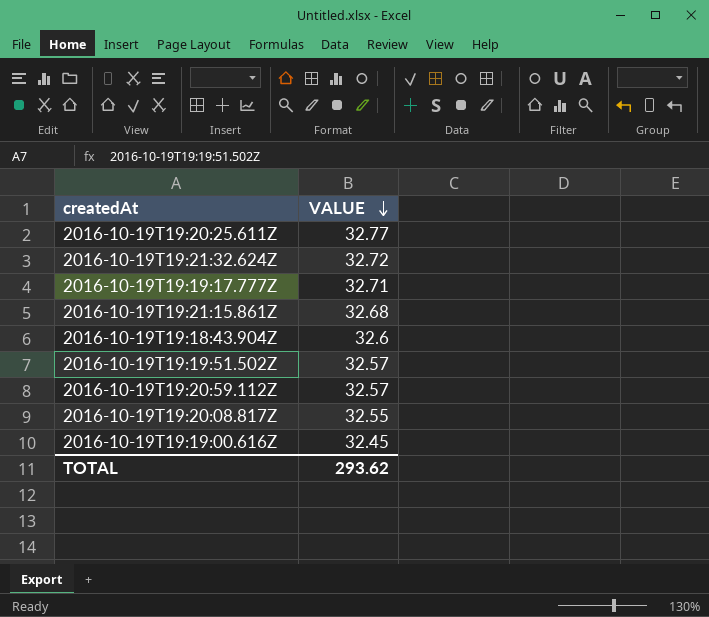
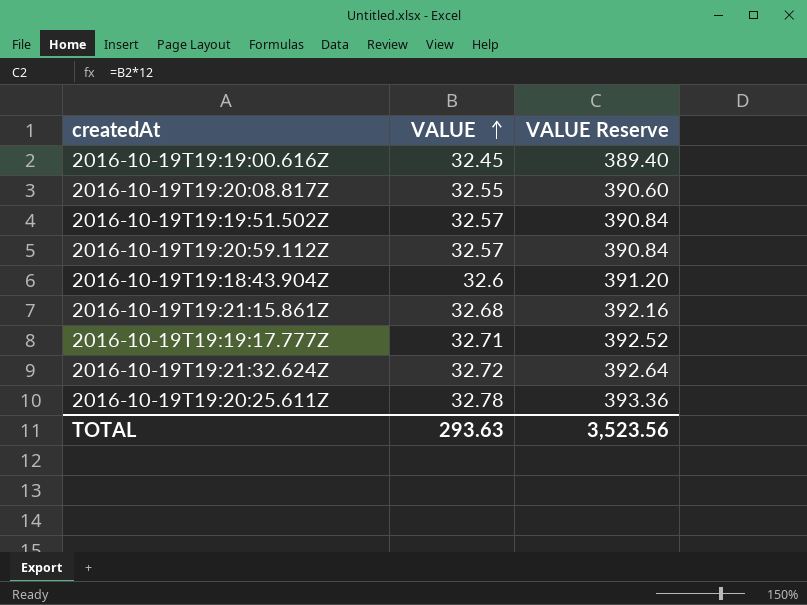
row order: VALUE descending -> VALUE ascending
column VALUE Reserve | formula: none -> [VALUE] * 12
2016-10-19T19:20:25.611Z | VALUE: 32.77 -> 32.78
TOTAL | VALUE: 293.62 -> 293.63

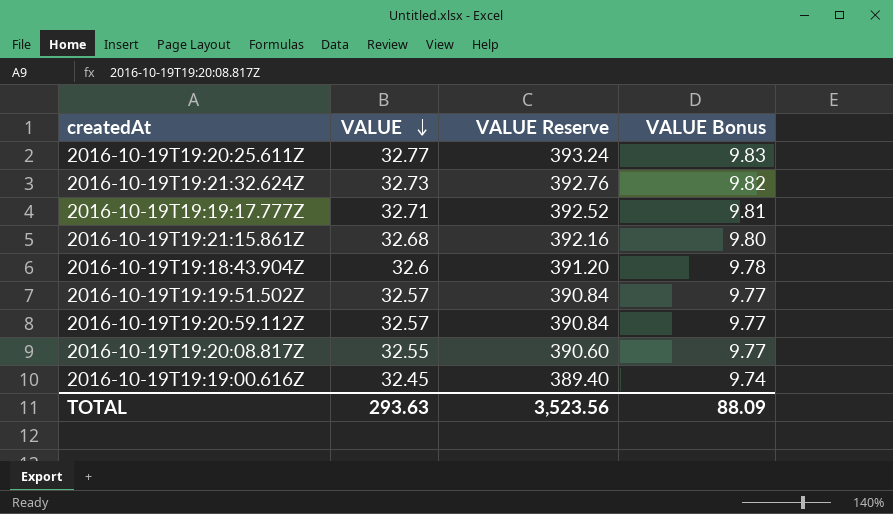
row order: VALUE ascending -> VALUE descending
column VALUE Bonus | formula: none -> [VALUE] * 0.3
2016-10-19T19:20:25.611Z | VALUE: 32.78 -> 32.77
2016-10-19T19:20:25.611Z | VALUE Reserve: 393.36 -> 393.24
2016-10-19T19:21:32.624Z | VALUE: 32.72 -> 32.73
2016-10-19T19:21:32.624Z | VALUE Reserve: 392.64 -> 392.76

